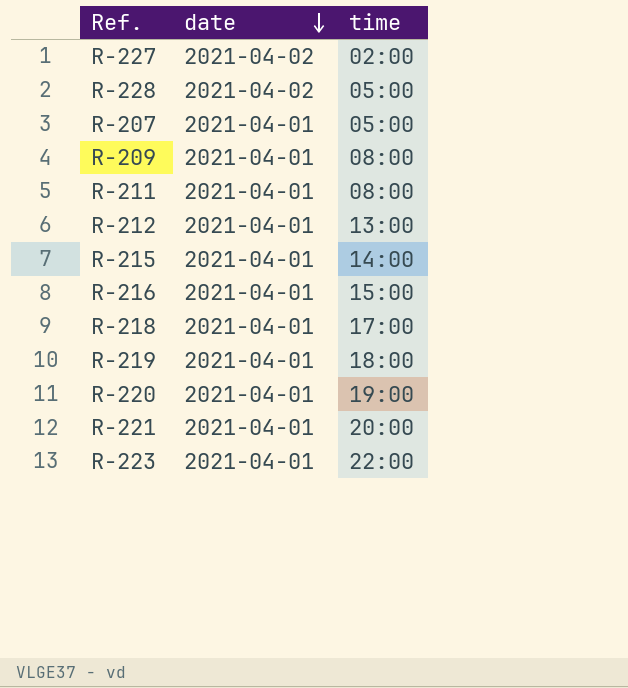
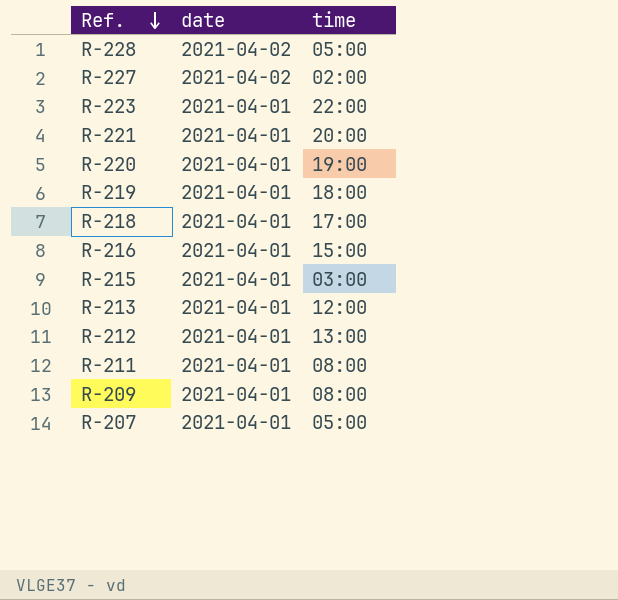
row order: date descending -> Ref. descending
R-215 | time: 14:00 -> 03:00
row R-213: none -> 2021-04-01 | 12:00

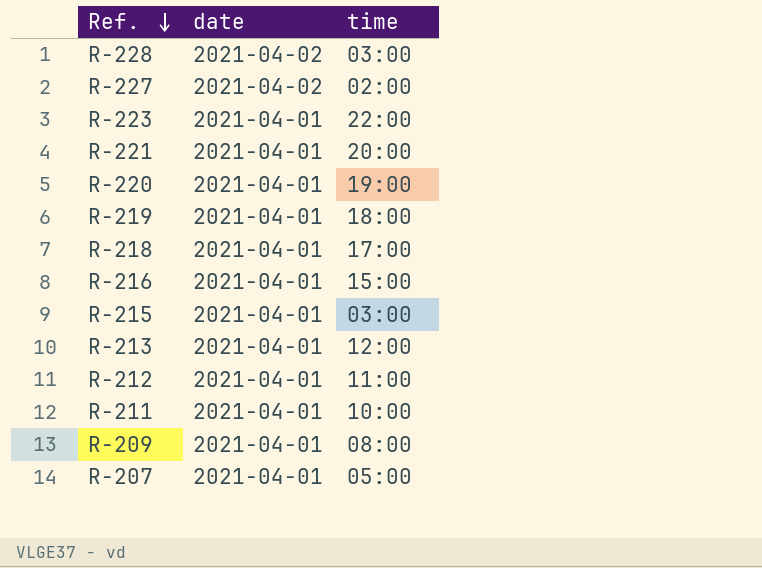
R-228 | time: 05:00 -> 03:00
R-212 | time: 13:00 -> 11:00
R-211 | time: 08:00 -> 10:00

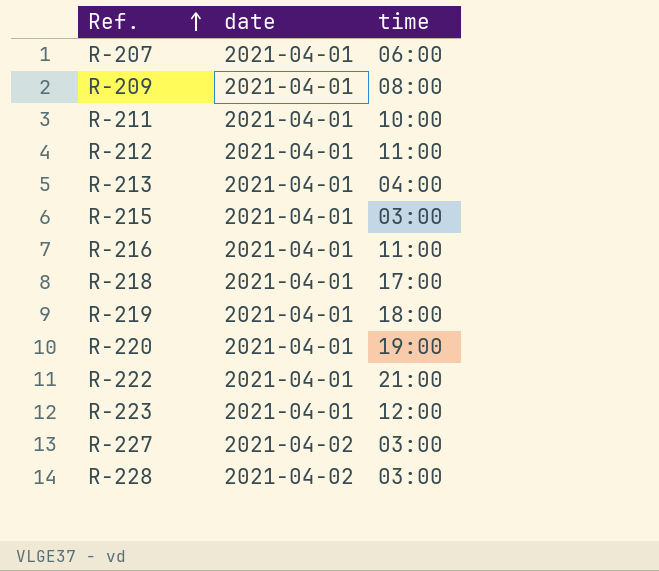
row order: Ref. descending -> Ref. ascending
row R-221: 2021-04-01 | 20:00 -> none
R-207 | time: 05:00 -> 06:00
R-213 | time: 12:00 -> 04:00
R-216 | time: 15:00 -> 11:00
row R-222: none -> 2021-04-01 | 21:00
R-223 | time: 22:00 -> 12:00
R-227 | time: 02:00 -> 03:00

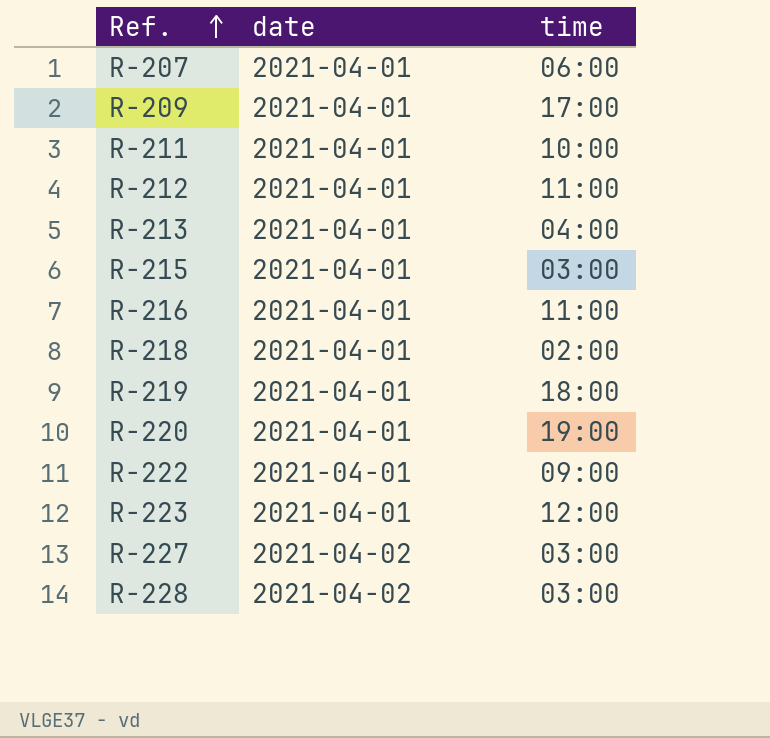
R-209 | time: 08:00 -> 17:00
R-218 | time: 17:00 -> 02:00
R-222 | time: 21:00 -> 09:00

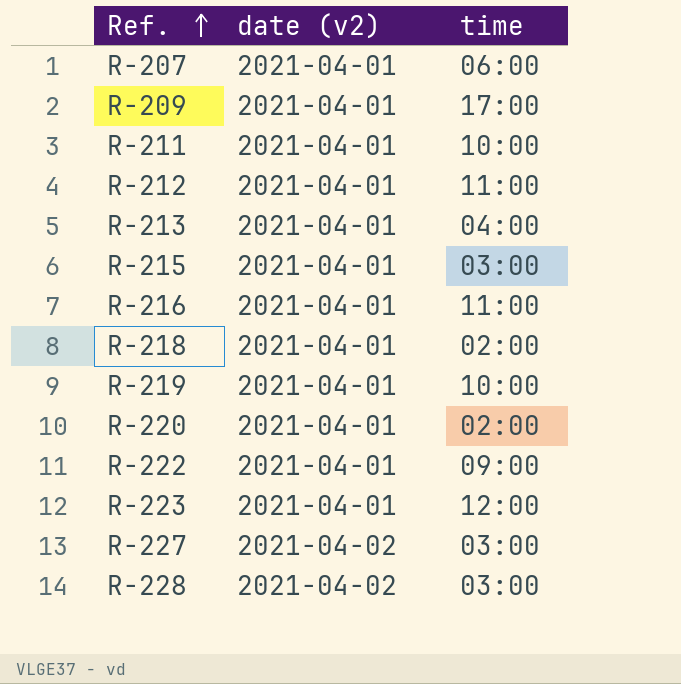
column name: date -> date (v2)
R-219 | time: 18:00 -> 10:00
R-220 | time: 19:00 -> 02:00

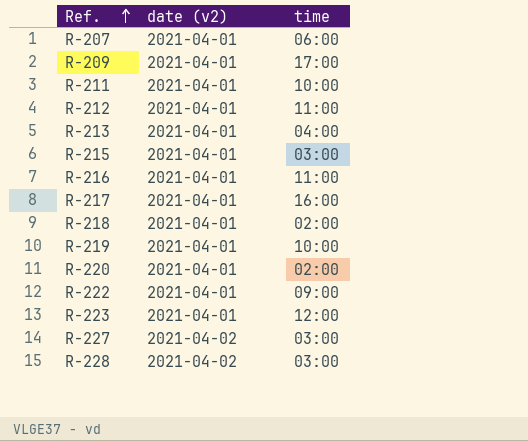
row R-217: none -> 2021-04-01 | 16:00

